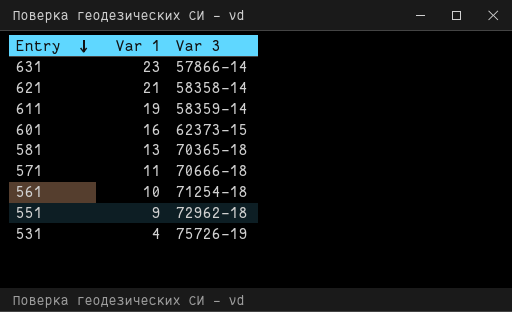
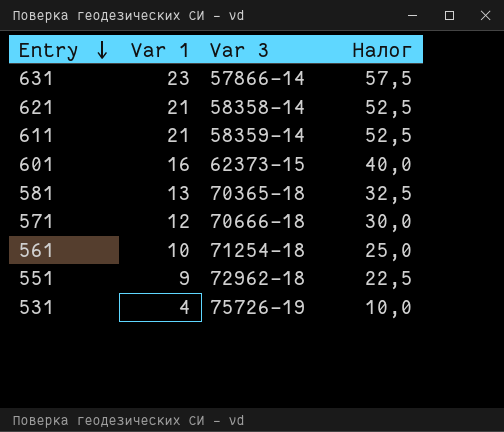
column Налог | formula: none -> [Var 1] * 2,5
611 | Var 1: 19 -> 21
571 | Var 1: 11 -> 12

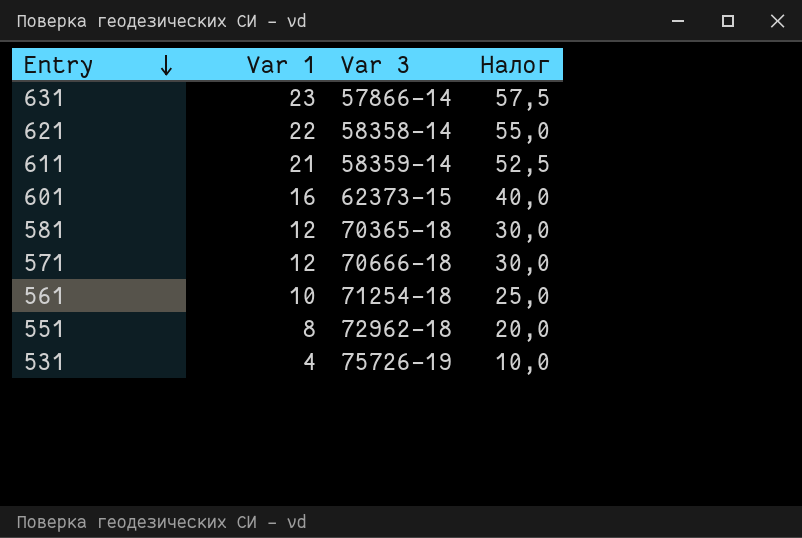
621 | Var 1: 21 -> 22
621 | Налог: 52,5 -> 55,0
581 | Var 1: 13 -> 12
581 | Налог: 32,5 -> 30,0
551 | Var 1: 9 -> 8
551 | Налог: 22,5 -> 20,0

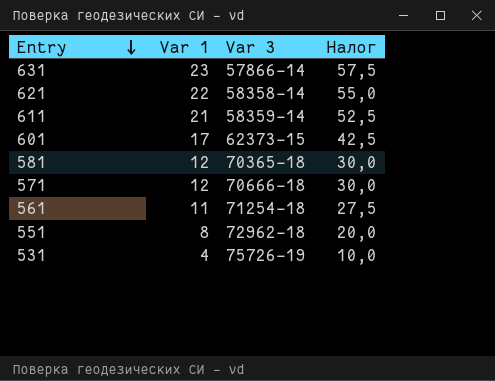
601 | Var 1: 16 -> 17
601 | Налог: 40,0 -> 42,5
561 | Var 1: 10 -> 11
561 | Налог: 25,0 -> 27,5

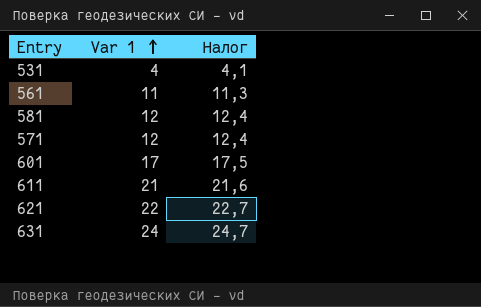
row order: Entry descending -> Var 1 ascending
column Var 3 | position: 3 -> none
column Налог | formula: [Var 1] * 2,5 -> [Var 1] * 1,03
row 551: 8 | 72962-18 | 20,0 -> none
631 | Var 1: 23 -> 24

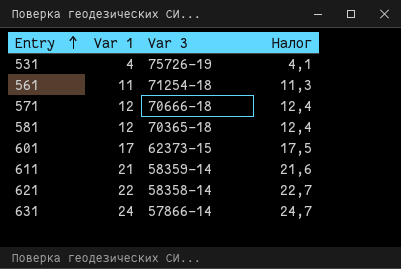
row order: Var 1 ascending -> Entry ascending
column Var 3 | position: none -> 3

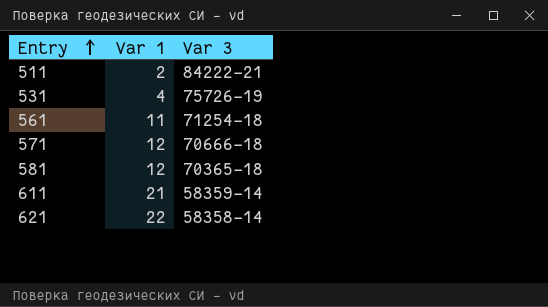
column Налог | formula: [Var 1] * 1,03 -> none
row 601: 17 | 62373-15 | 17,5 -> none
row 631: 24 | 57866-14 | 24,7 -> none
row 511: none -> 2 | 84222-21

